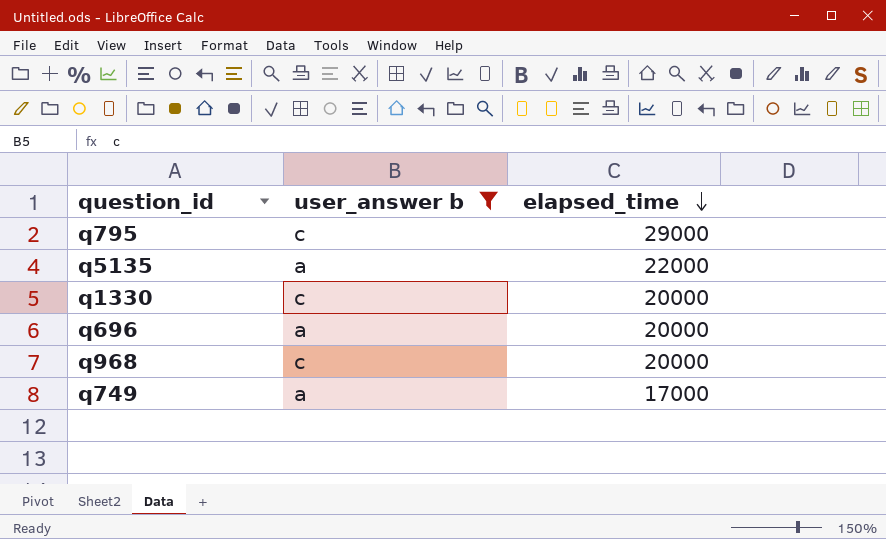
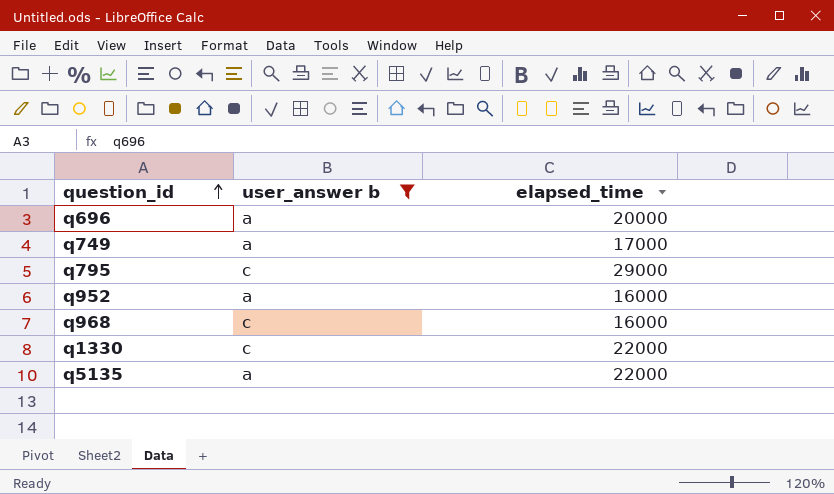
row order: elapsed_time descending -> question_id ascending
row q952: none -> a | 16000
q968 | elapsed_time: 20000 -> 16000
q1330 | elapsed_time: 20000 -> 22000

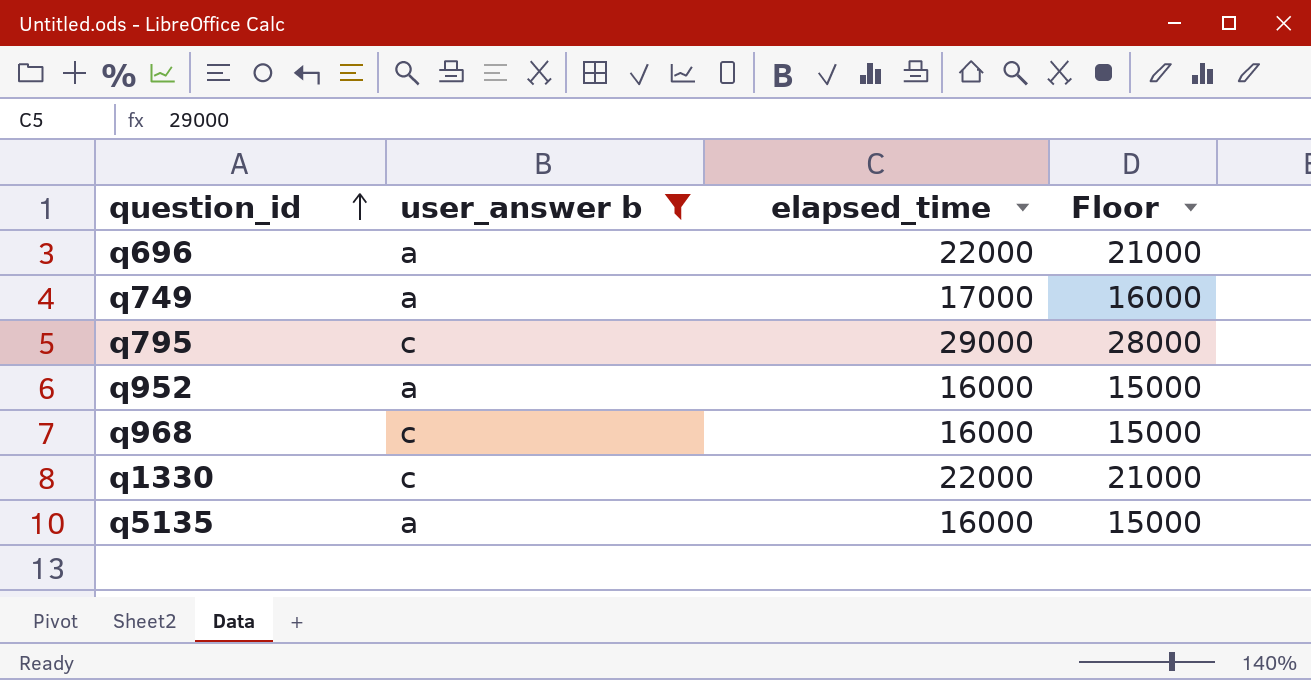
column Floor | formula: none -> [elapsed_time] - 1000
q696 | elapsed_time: 20000 -> 22000
q5135 | elapsed_time: 22000 -> 16000

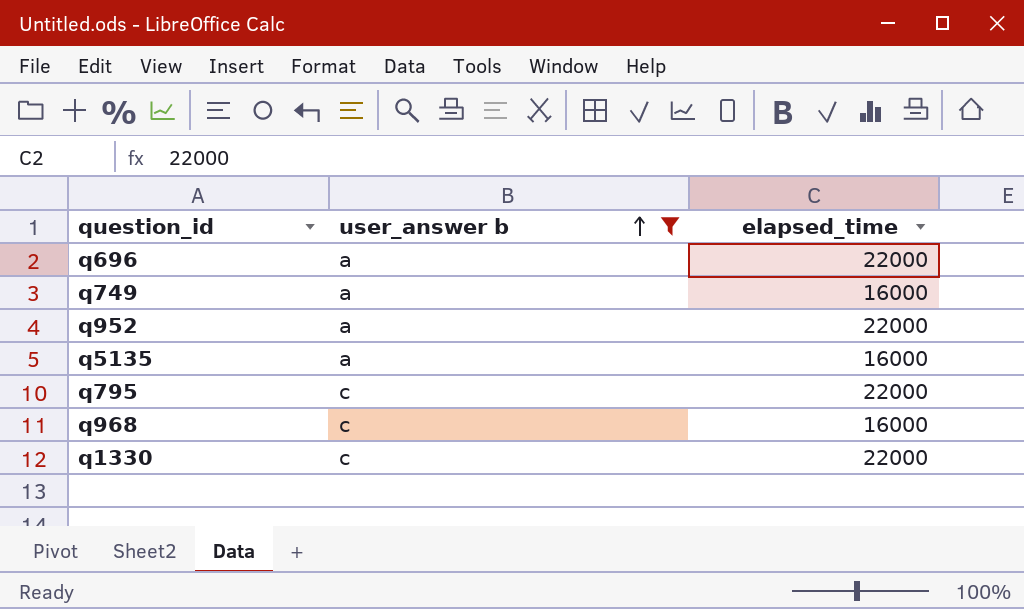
row order: question_id ascending -> user_answer b ascending
column Floor | formula: [elapsed_time] - 1000 -> none
q749 | elapsed_time: 17000 -> 16000
q952 | elapsed_time: 16000 -> 22000
q795 | elapsed_time: 29000 -> 22000

